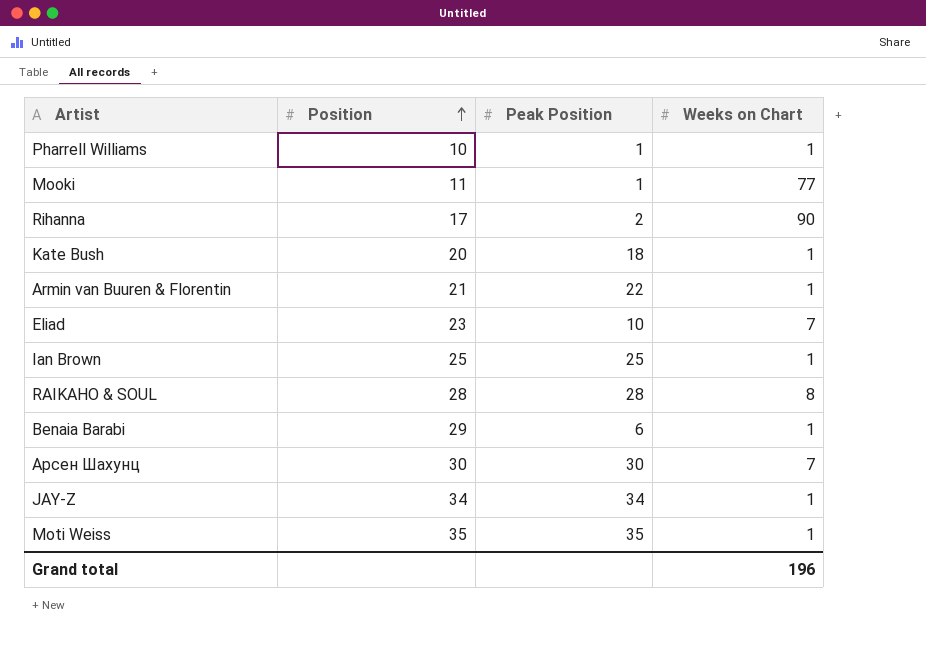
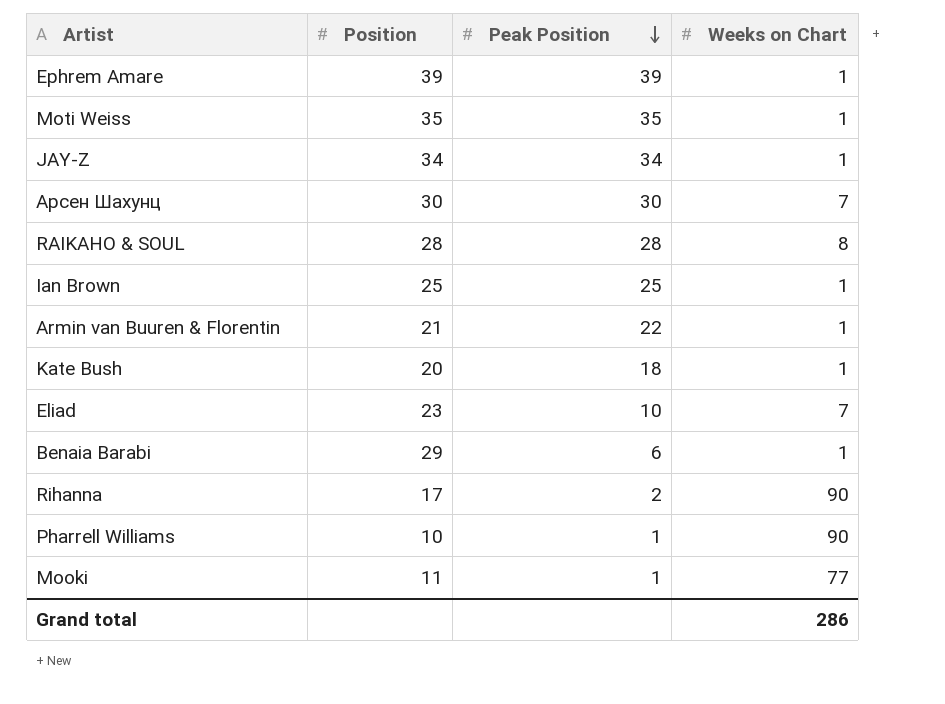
row order: Position ascending -> Peak Position descending
row Ephrem Amare: none -> 39 | 39 | 1
Pharrell Williams | Weeks on Chart: 1 -> 90
Grand total | Weeks on Chart: 196 -> 286

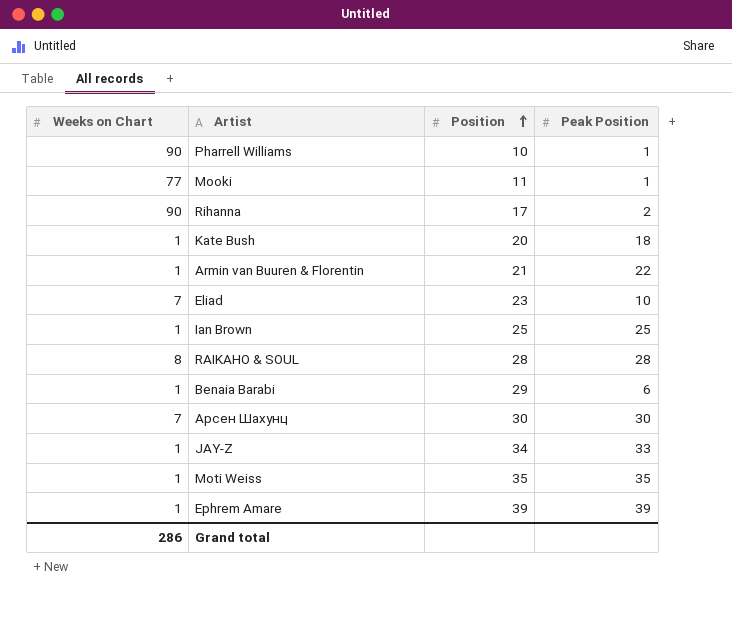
row order: Peak Position descending -> Position ascending
column Weeks on Chart | position: 4 -> 1
JAY-Z | Peak Position: 34 -> 33

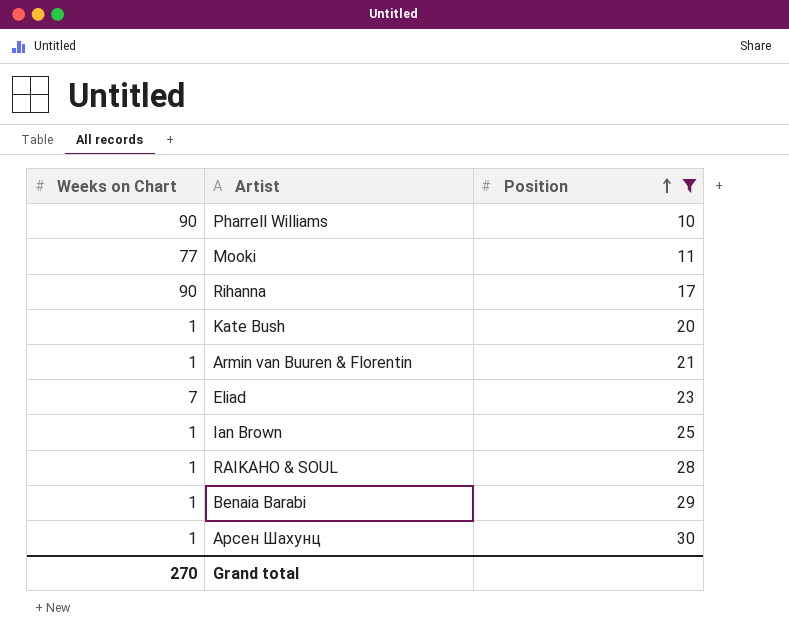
filter: none -> Position <= 30
column Peak Position | position: 4 -> none
RAIKAHO & SOUL | Weeks on Chart: 8 -> 1
Арсен Шахунц | Weeks on Chart: 7 -> 1
Grand total | Weeks on Chart: 286 -> 270

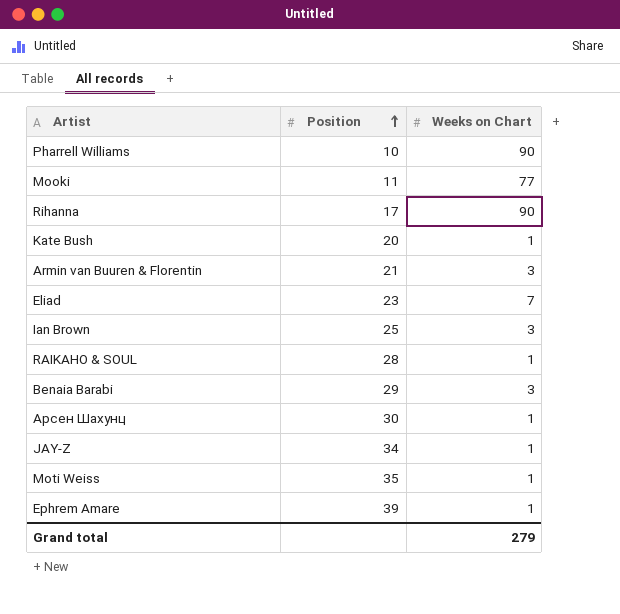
filter: Position <= 30 -> none
column Weeks on Chart | position: 1 -> 3
Armin van Buuren & Florentin | Weeks on Chart: 1 -> 3
Ian Brown | Weeks on Chart: 1 -> 3
Benaia Barabi | Weeks on Chart: 1 -> 3
Grand total | Weeks on Chart: 270 -> 279

